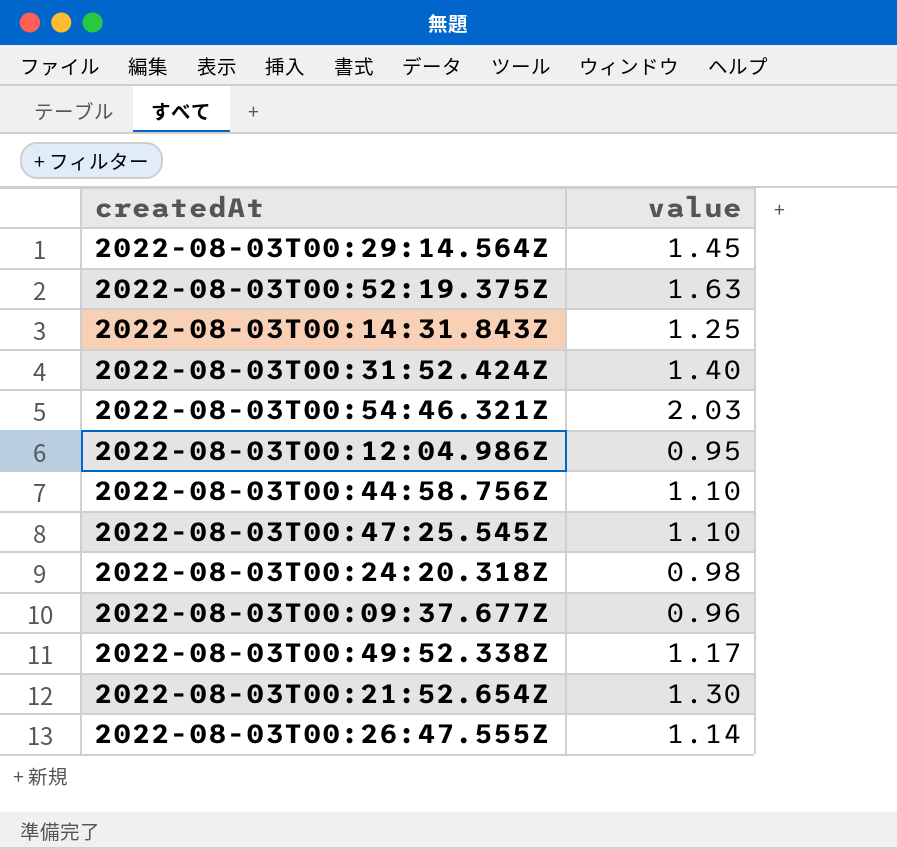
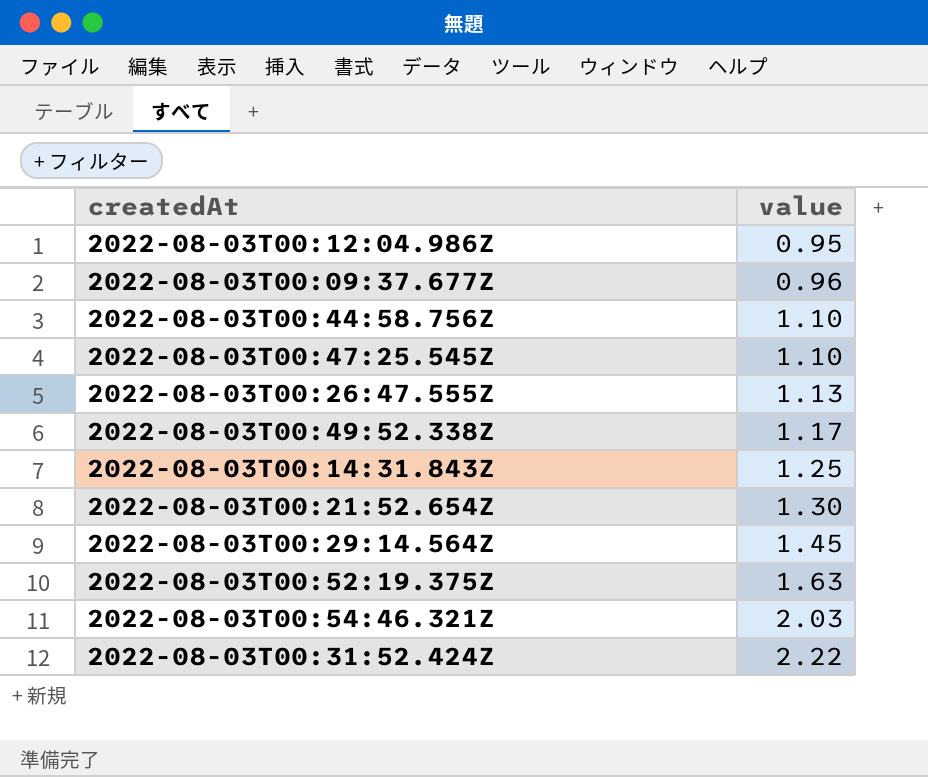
row order: none -> value ascending
row 2022-08-03T00:24:20.318Z: 0.98 -> none
2022-08-03T00:26:47.555Z | value: 1.14 -> 1.13
2022-08-03T00:31:52.424Z | value: 1.40 -> 2.22

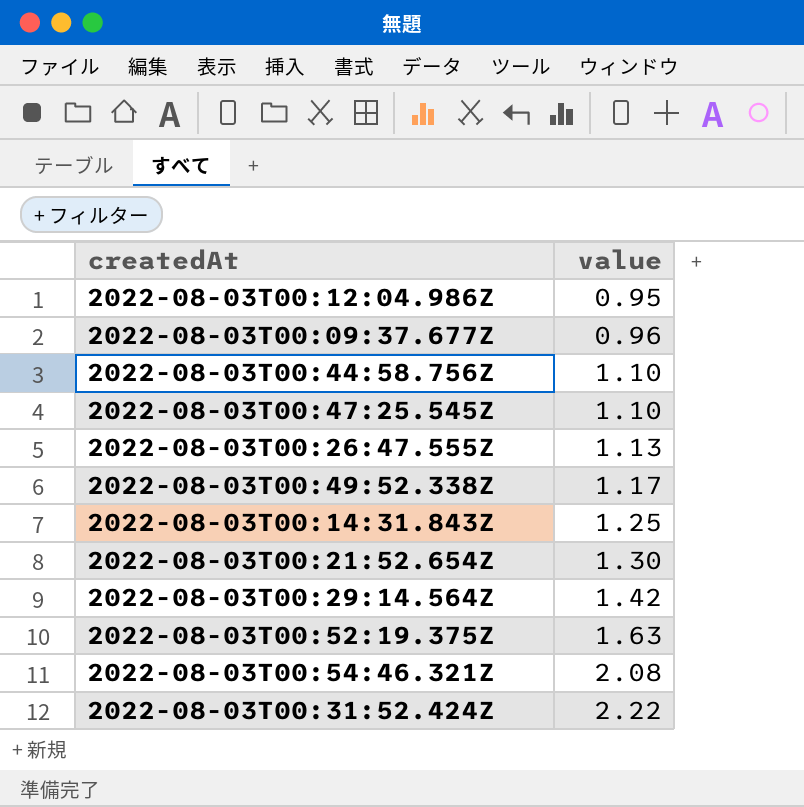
2022-08-03T00:29:14.564Z | value: 1.45 -> 1.42
2022-08-03T00:54:46.321Z | value: 2.03 -> 2.08

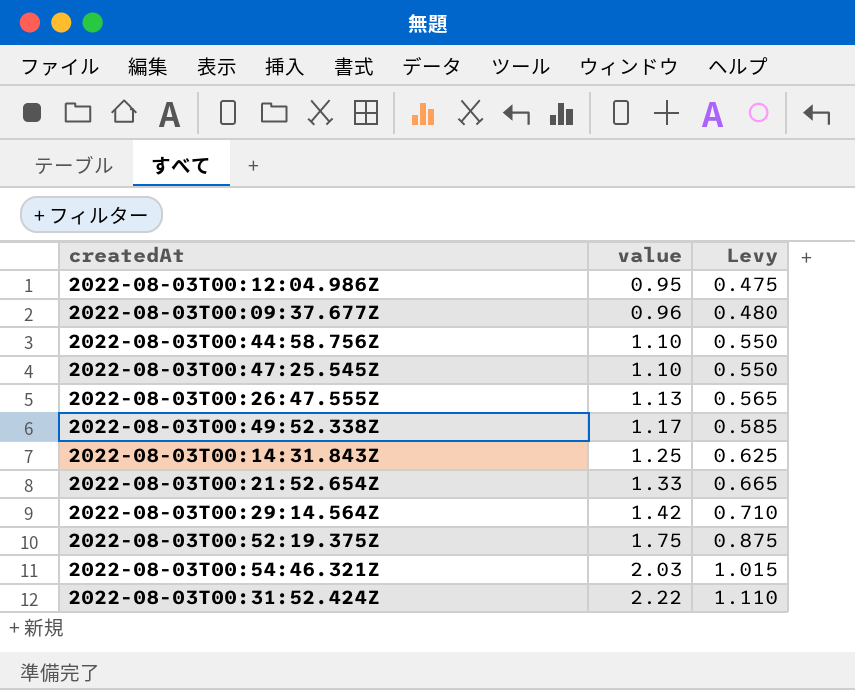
column Levy | formula: none -> [value] * 0.5
2022-08-03T00:21:52.654Z | value: 1.30 -> 1.33
2022-08-03T00:52:19.375Z | value: 1.63 -> 1.75
2022-08-03T00:54:46.321Z | value: 2.08 -> 2.03

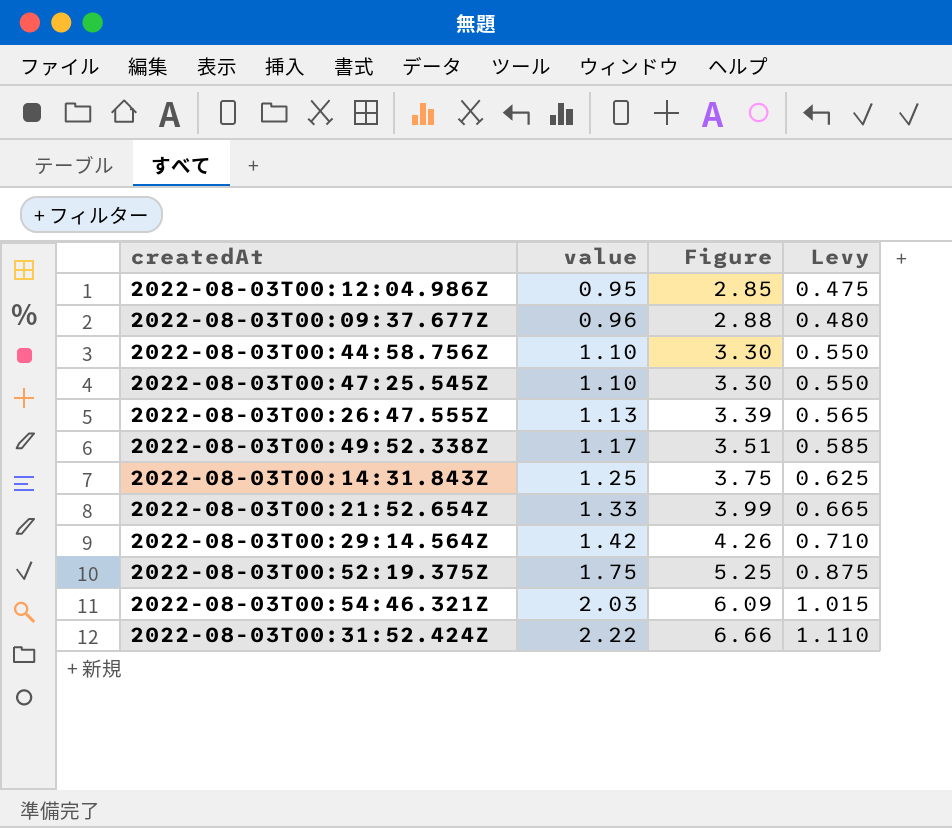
column Figure | formula: none -> [value] * 3

